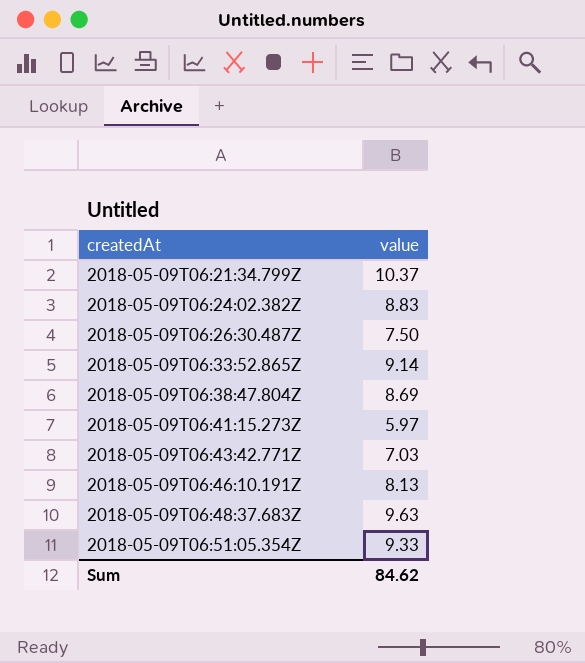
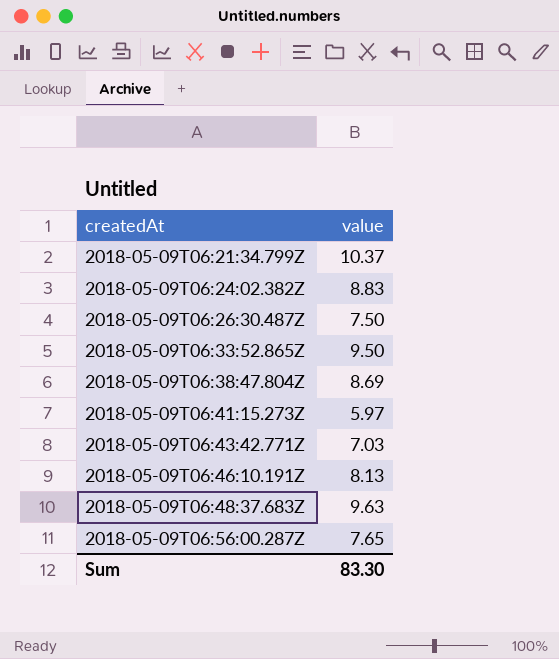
row 2018-05-09T06:51:05.354Z: 9.33 -> none
2018-05-09T06:33:52.865Z | value: 9.14 -> 9.50
row 2018-05-09T06:56:00.287Z: none -> 7.65
Sum | value: 84.62 -> 83.30

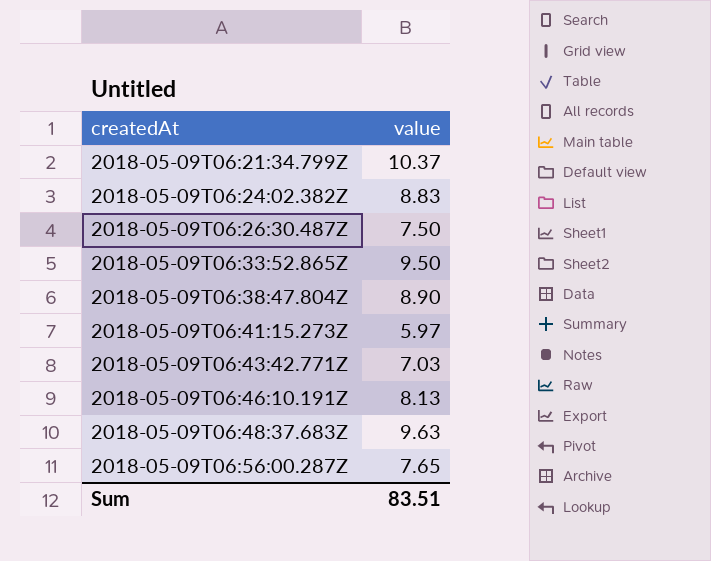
2018-05-09T06:38:47.804Z | value: 8.69 -> 8.90
Sum | value: 83.30 -> 83.51

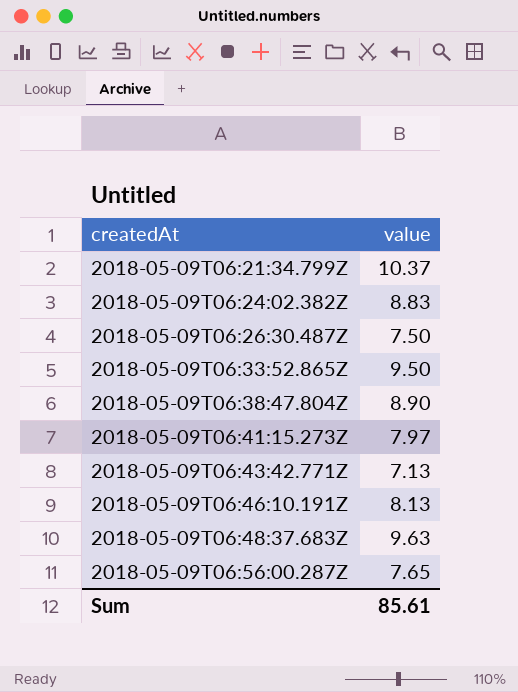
2018-05-09T06:41:15.273Z | value: 5.97 -> 7.97
2018-05-09T06:43:42.771Z | value: 7.03 -> 7.13
Sum | value: 83.51 -> 85.61

